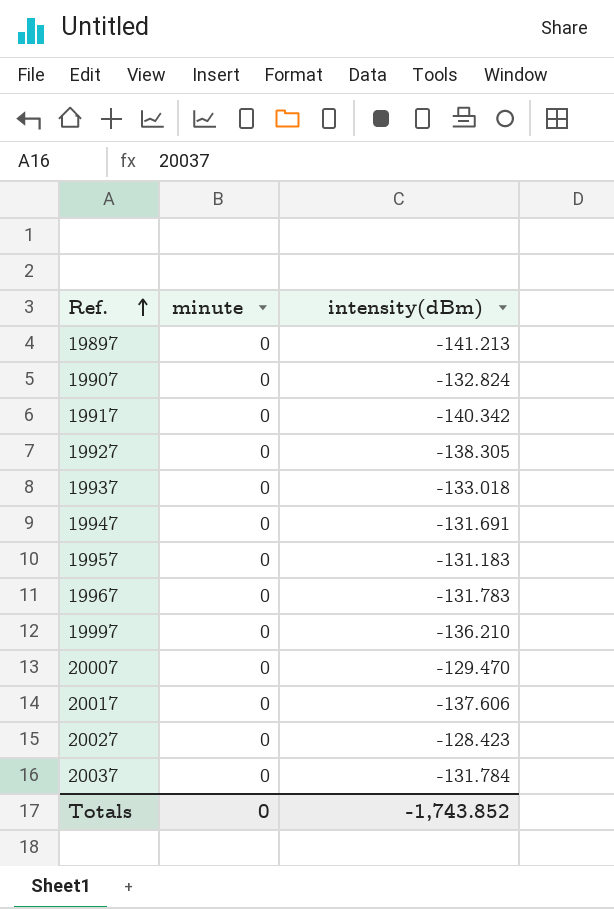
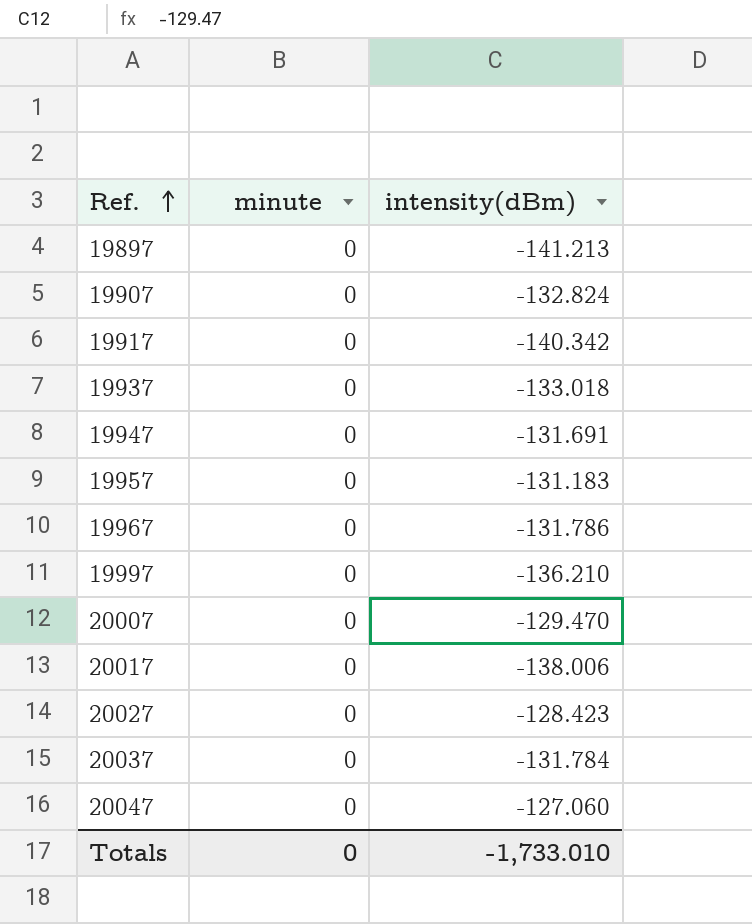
row 19927: 0 | -138.305 -> none
19967 | intensity(dBm): -131.783 -> -131.786
20017 | intensity(dBm): -137.606 -> -138.006
row 20047: none -> 0 | -127.060
Totals | intensity(dBm): -1,743.852 -> -1,733.010

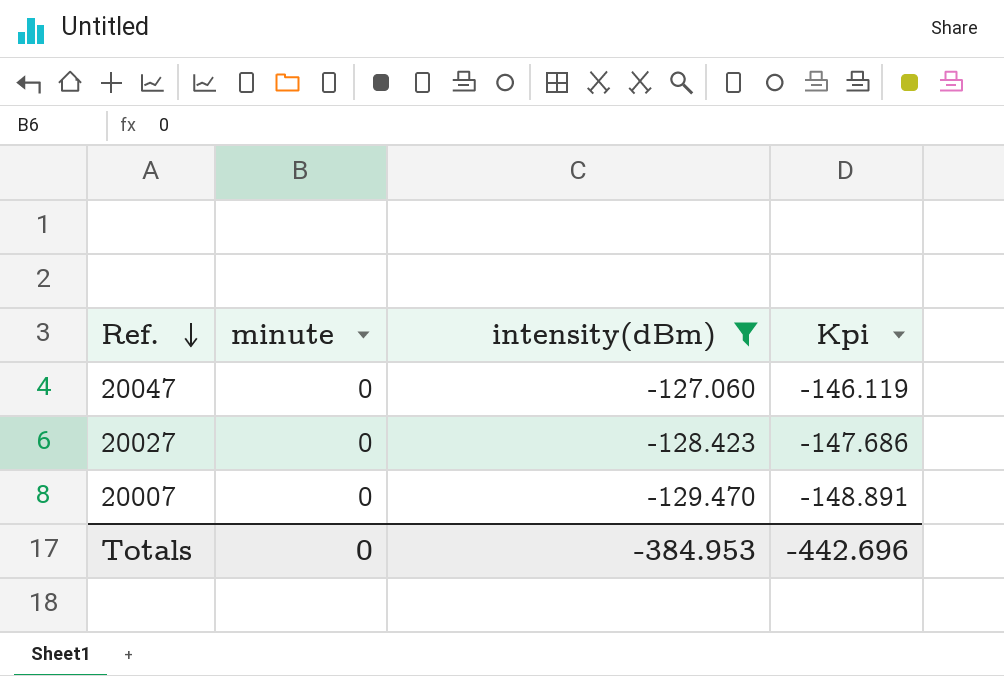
filter: none -> intensity(dBm) >= -129.470
row order: Ref. ascending -> Ref. descending
column Kpi | formula: none -> [intensity(dBm)] * 1.15
Totals | intensity(dBm): -1,733.010 -> -384.953

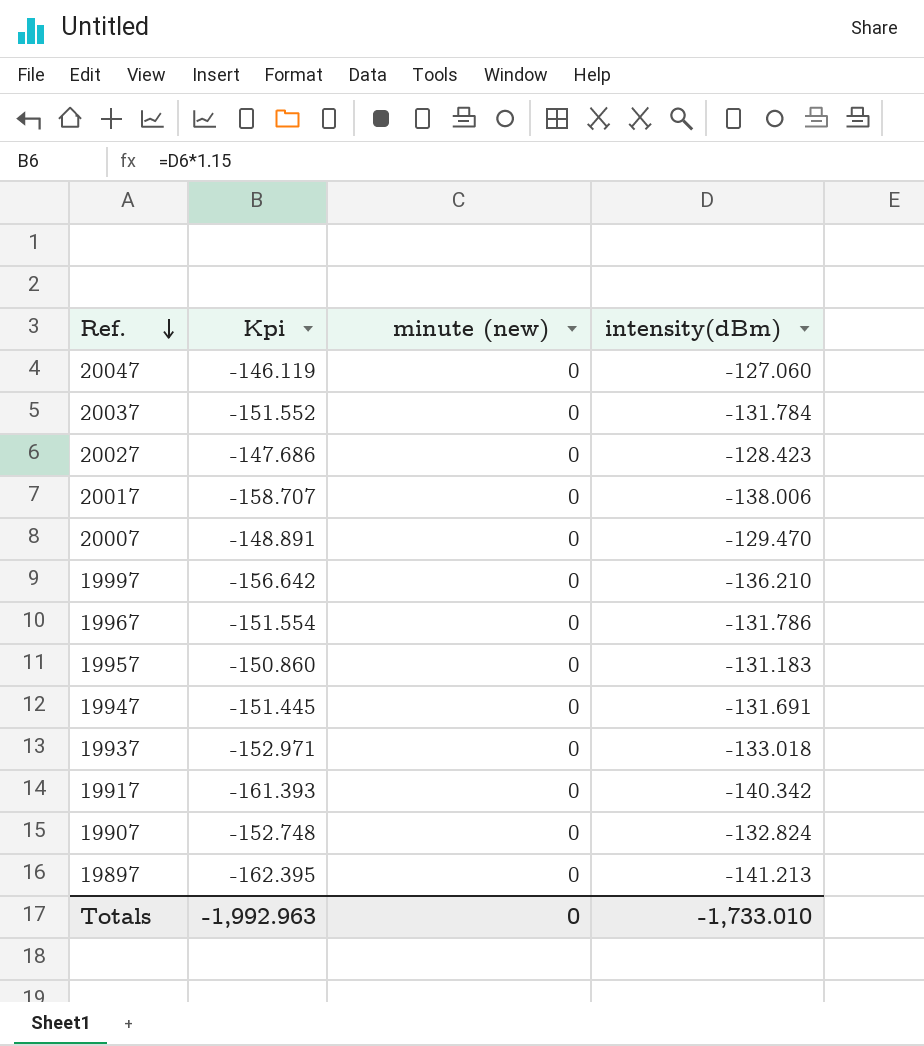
filter: intensity(dBm) >= -129.470 -> none
column Kpi | position: 4 -> 2
column name: minute -> minute (new)
Totals | Kpi: -442.696 -> -1,992.963
Totals | intensity(dBm): -384.953 -> -1,733.010

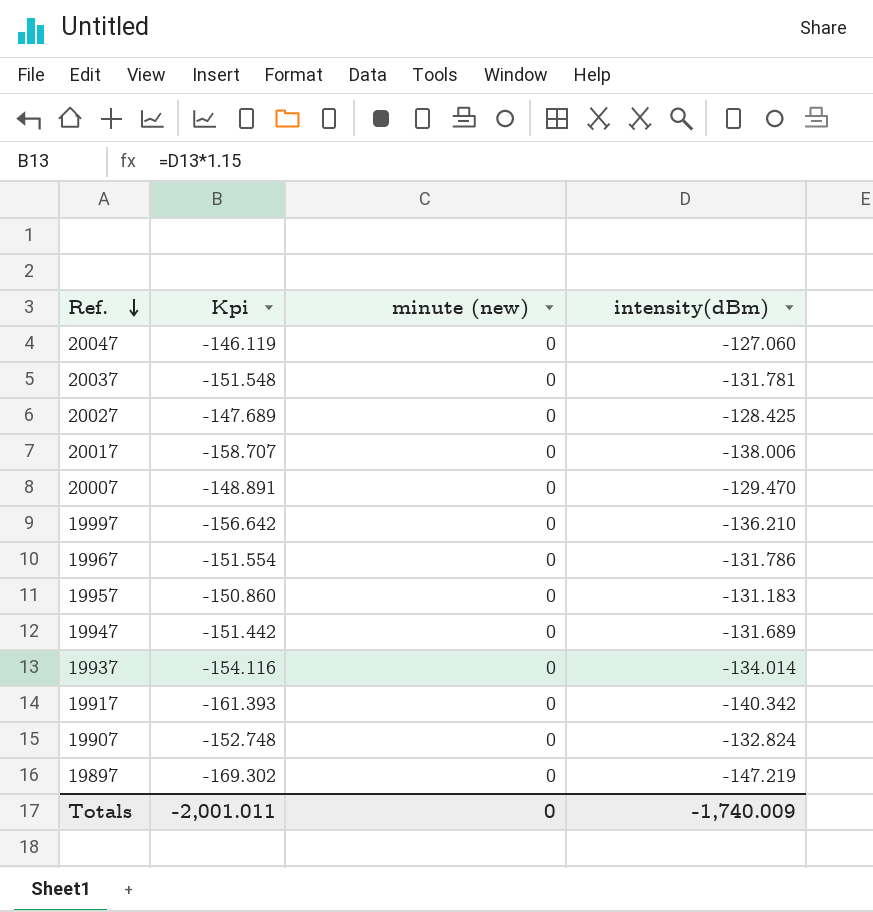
20037 | Kpi: -151.552 -> -151.548
20037 | intensity(dBm): -131.784 -> -131.781
20027 | Kpi: -147.686 -> -147.689
20027 | intensity(dBm): -128.423 -> -128.425
19947 | Kpi: -151.445 -> -151.442
19947 | intensity(dBm): -131.691 -> -131.689
19937 | Kpi: -152.971 -> -154.116
19937 | intensity(dBm): -133.018 -> -134.014
19897 | Kpi: -162.395 -> -169.302
19897 | intensity(dBm): -141.213 -> -147.219
Totals | Kpi: -1,992.963 -> -2,001.011
Totals | intensity(dBm): -1,733.010 -> -1,740.009

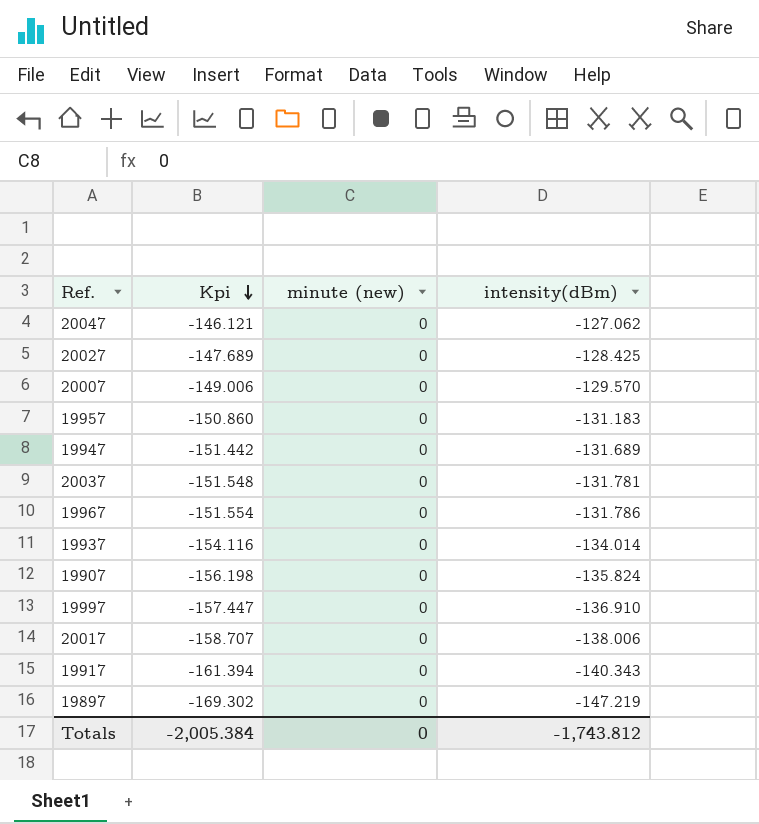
row order: Ref. descending -> Kpi descending
20047 | Kpi: -146.119 -> -146.121
20047 | intensity(dBm): -127.060 -> -127.062
20007 | Kpi: -148.891 -> -149.006
20007 | intensity(dBm): -129.470 -> -129.570
19907 | Kpi: -152.748 -> -156.198
19907 | intensity(dBm): -132.824 -> -135.824
19997 | Kpi: -156.642 -> -157.447
19997 | intensity(dBm): -136.210 -> -136.910
19917 | Kpi: -161.393 -> -161.394
19917 | intensity(dBm): -140.342 -> -140.343
Totals | Kpi: -2,001.011 -> -2,005.384
Totals | intensity(dBm): -1,740.009 -> -1,743.812

